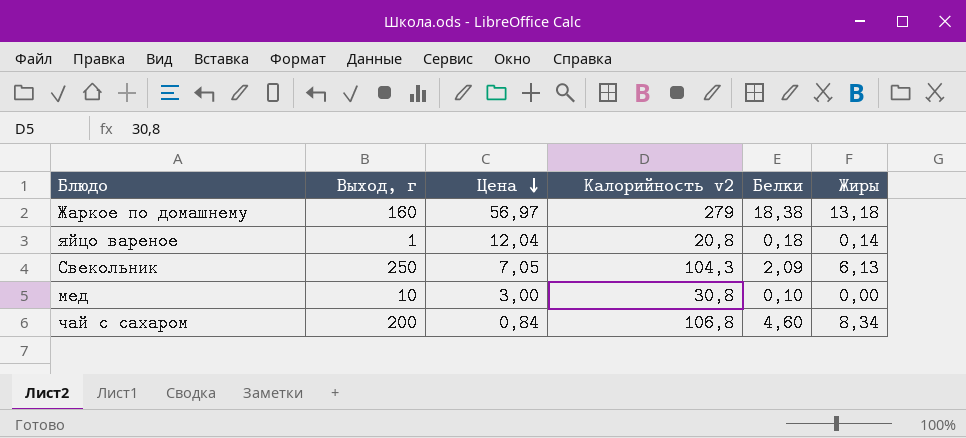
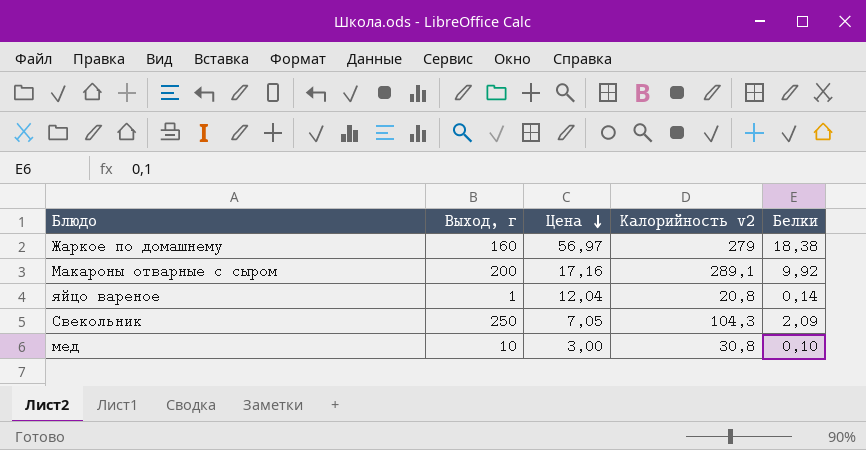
column Жиры | position: 6 -> none
row чай с сахаром: 200 | 0,84 | 106,8 | 4,60 | 8,34 -> none
row Макароны отварные с сыром: none -> 200 | 17,16 | 289,1 | 9,92
яйцо вареное | Белки: 0,18 -> 0,14

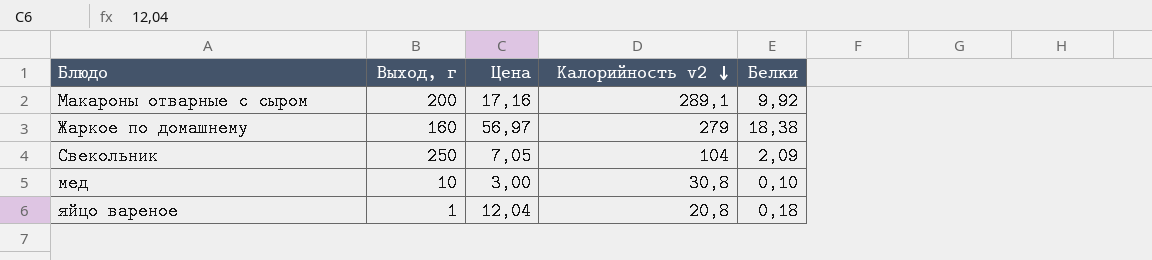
row order: Цена descending -> Калорийность v2 descending
Свекольник | Калорийность v2: 104,3 -> 104
яйцо вареное | Белки: 0,14 -> 0,18

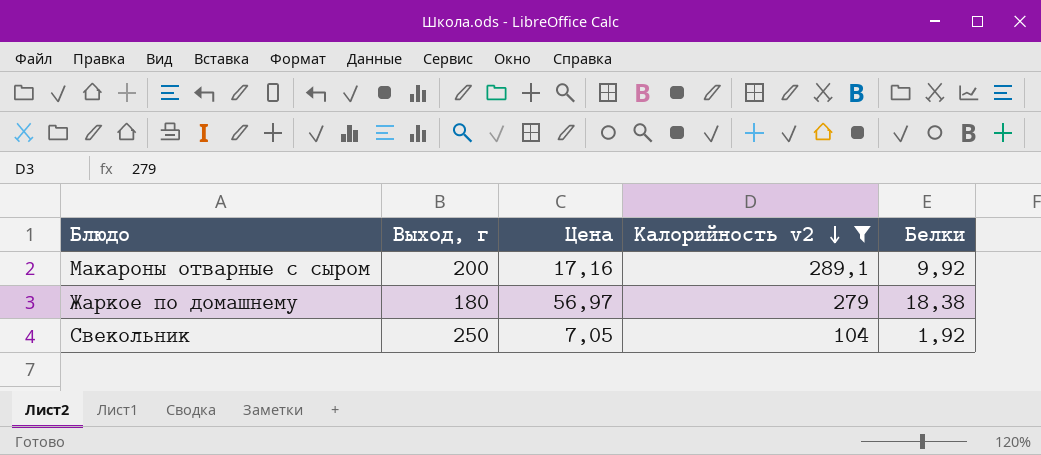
filter: none -> Калорийность v2 >= 104
Жаркое по домашнему | Выход, г: 160 -> 180
Свекольник | Белки: 2,09 -> 1,92

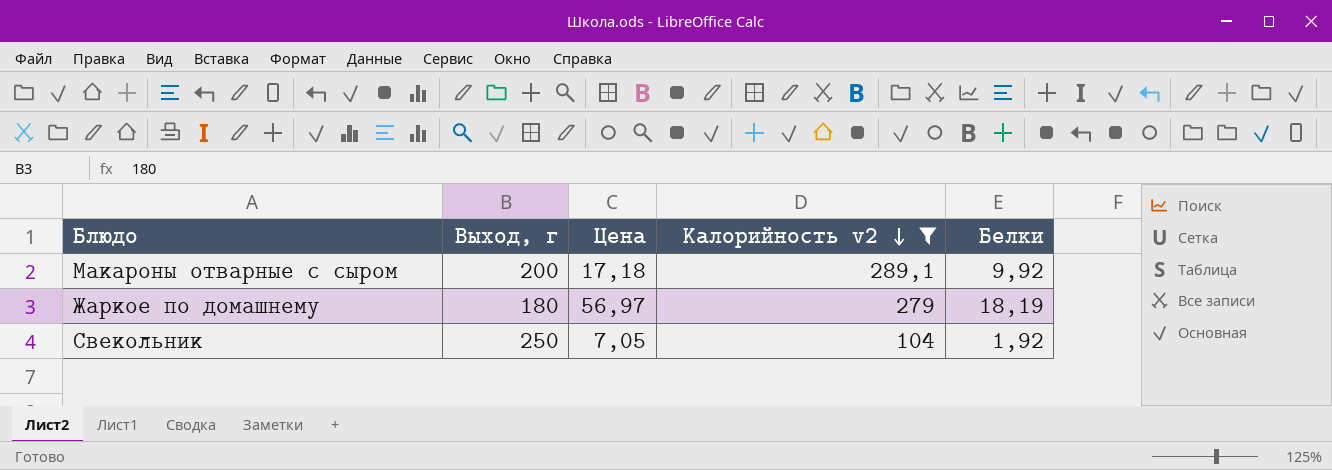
Макароны отварные с сыром | Цена: 17,16 -> 17,18
Жаркое по домашнему | Белки: 18,38 -> 18,19

